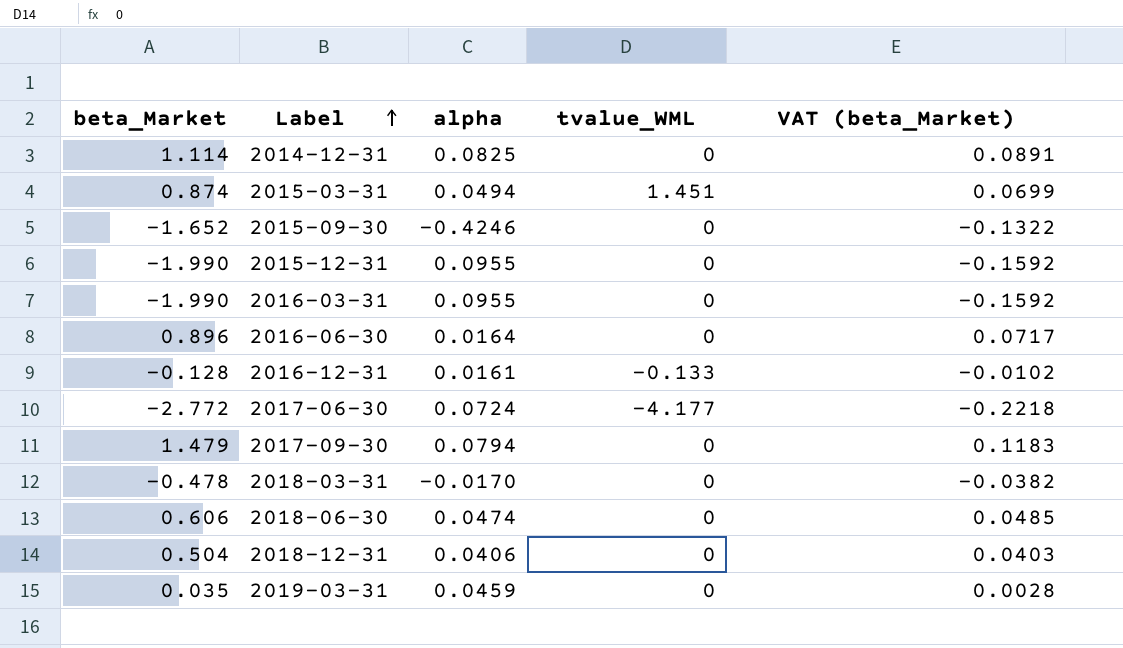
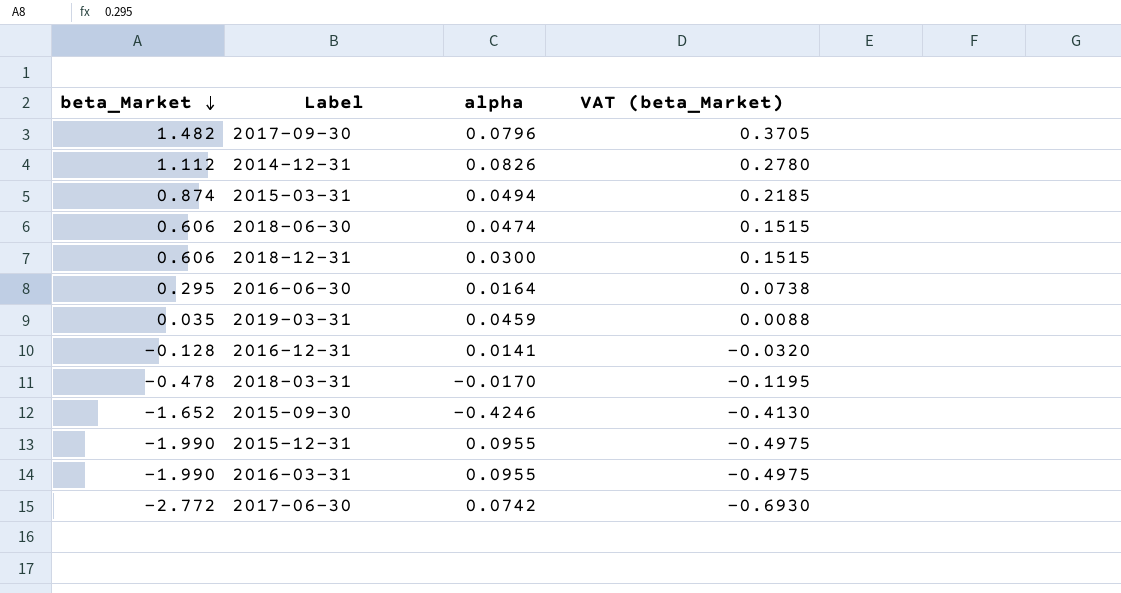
row order: Label ascending -> beta_Market descending
column tvalue_WML | position: 4 -> none
column VAT (beta_Market) | formula: [beta_Market] * 0.08 -> [beta_Market] * 0.25
2017-09-30 | beta_Market: 1.479 -> 1.482
2017-09-30 | alpha: 0.0794 -> 0.0796
2014-12-31 | beta_Market: 1.114 -> 1.112
2014-12-31 | alpha: 0.0825 -> 0.0826
2018-12-31 | beta_Market: 0.504 -> 0.606
2018-12-31 | alpha: 0.0406 -> 0.0300
2016-06-30 | beta_Market: 0.896 -> 0.295
2016-12-31 | alpha: 0.0161 -> 0.0141
2017-06-30 | alpha: 0.0724 -> 0.0742

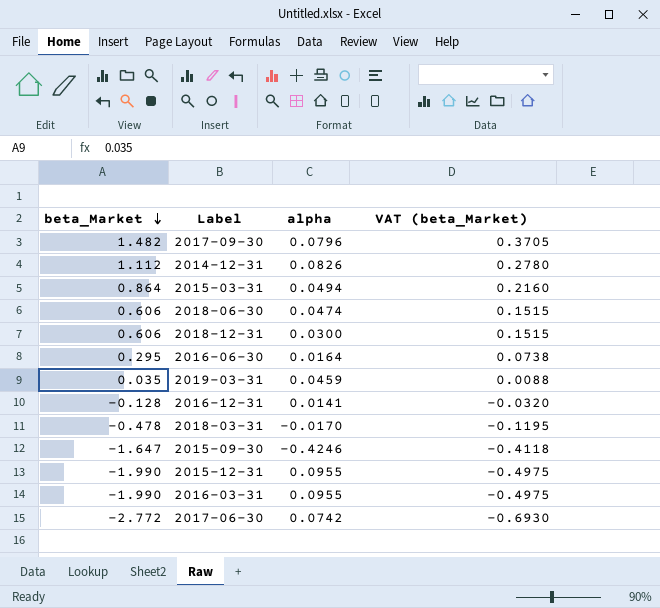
2015-03-31 | beta_Market: 0.874 -> 0.864
2015-03-31 | VAT (beta_Market): 0.2185 -> 0.2160
2015-09-30 | beta_Market: -1.652 -> -1.647
2015-09-30 | VAT (beta_Market): -0.4130 -> -0.4118

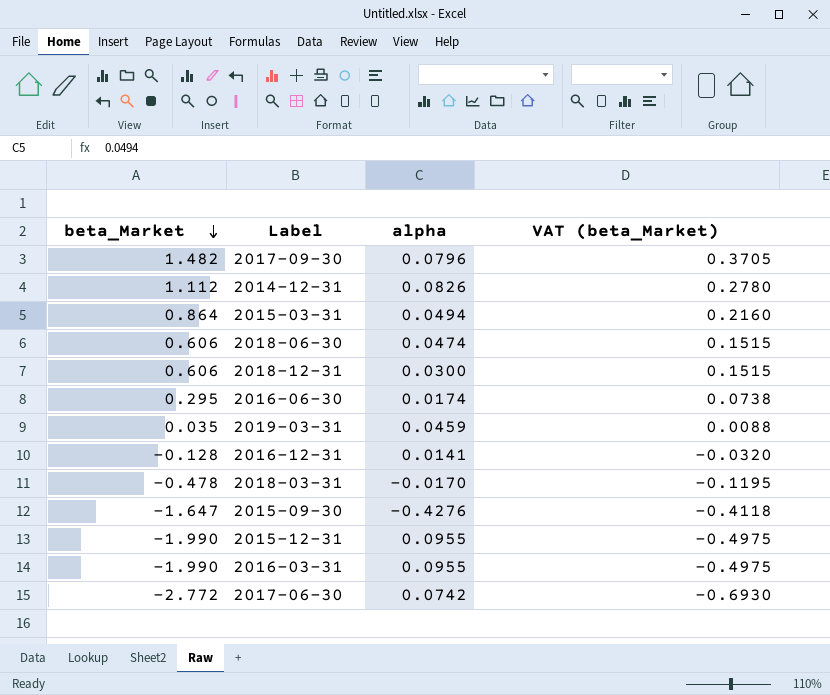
2016-06-30 | alpha: 0.0164 -> 0.0174
2015-09-30 | alpha: -0.4246 -> -0.4276

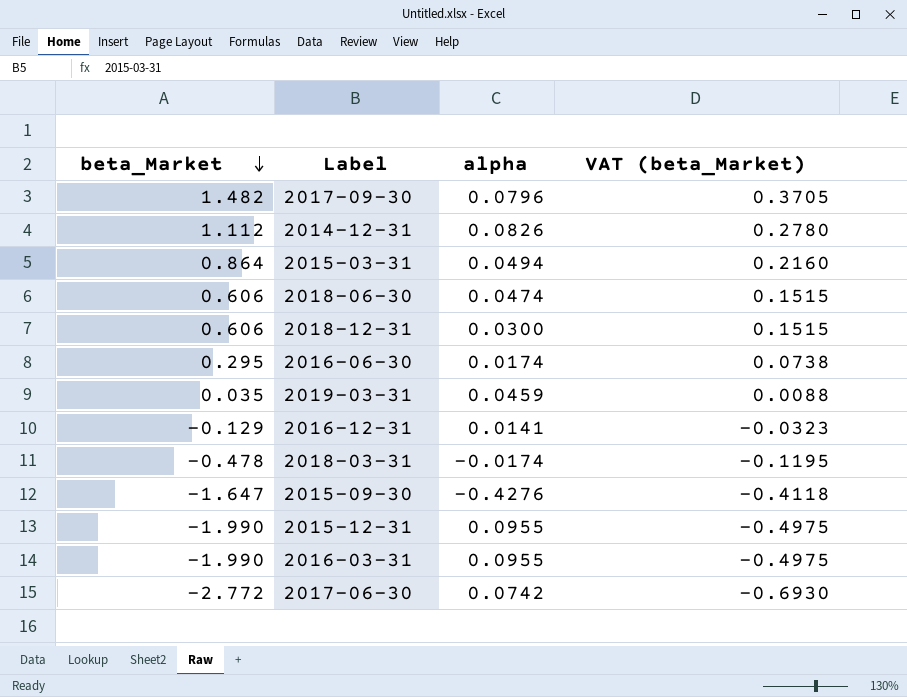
2016-12-31 | beta_Market: -0.128 -> -0.129
2016-12-31 | VAT (beta_Market): -0.0320 -> -0.0323
2018-03-31 | alpha: -0.0170 -> -0.0174

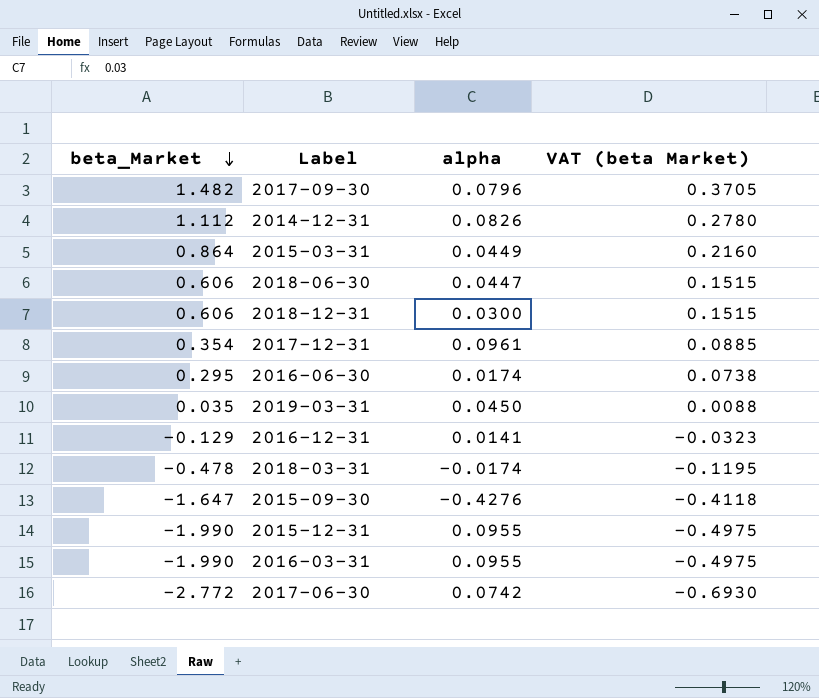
column name: VAT (beta_Market) -> VAT (beta Market)
2015-03-31 | alpha: 0.0494 -> 0.0449
2018-06-30 | alpha: 0.0474 -> 0.0447
row 2017-12-31: none -> 0.354 | 0.0961 | 0.0885
2019-03-31 | alpha: 0.0459 -> 0.0450

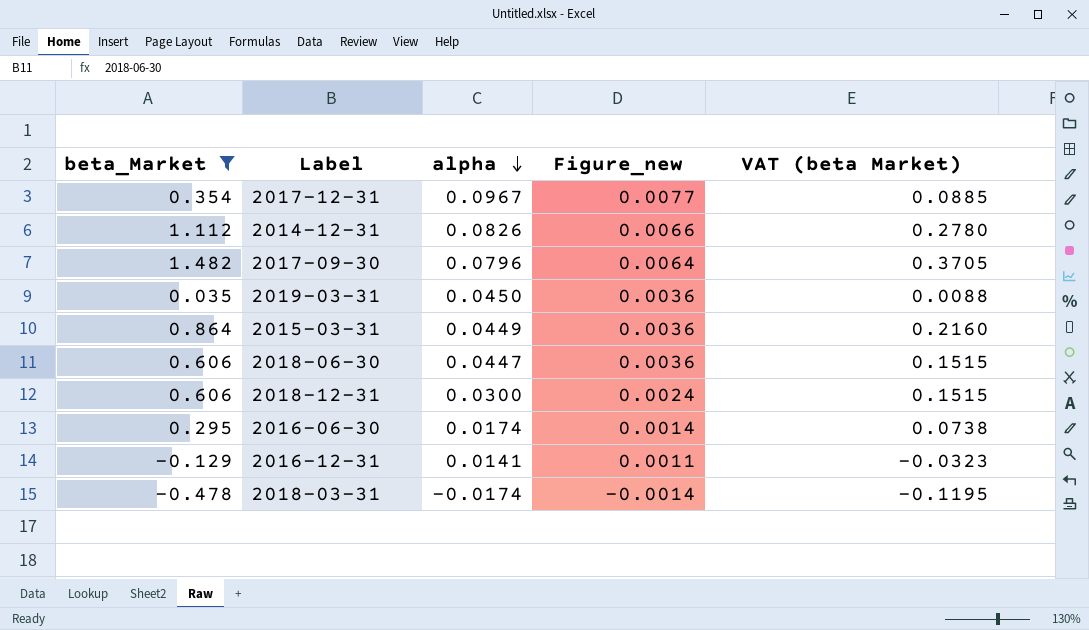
filter: none -> beta_Market >= -0.478
row order: beta_Market descending -> alpha descending
column Figure_new | formula: none -> [alpha] * 0.08
2017-12-31 | alpha: 0.0961 -> 0.0967

